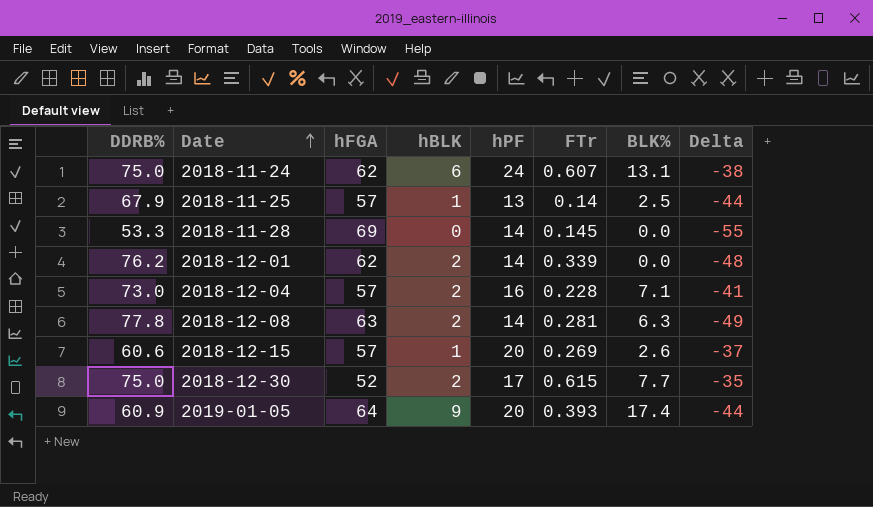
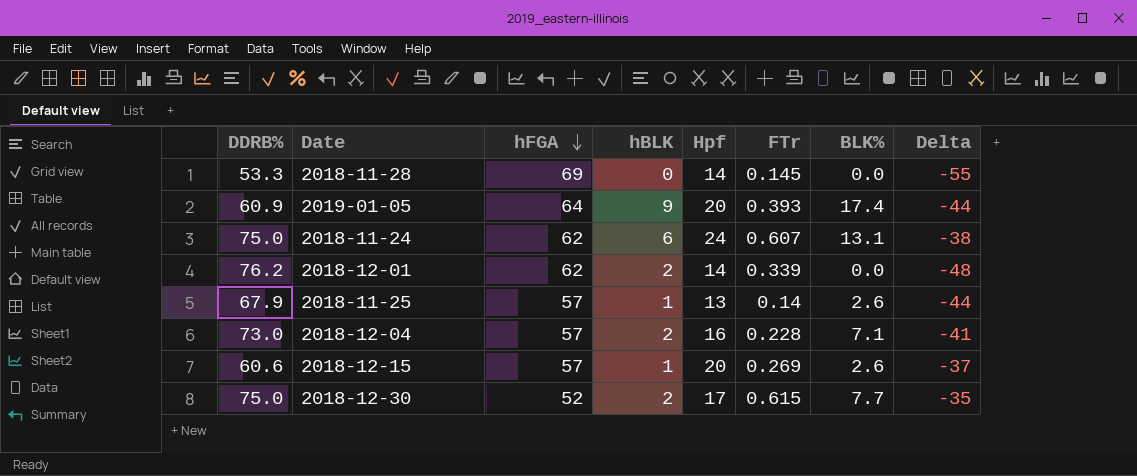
row order: Date ascending -> hFGA descending
column name: hPF -> Hpf
row 2018-12-08: 77.8 | 63 | 2 | 14 | 0.281 | 6.3 | -49 -> none
2018-11-25 | BLK%: 2.5 -> 2.6

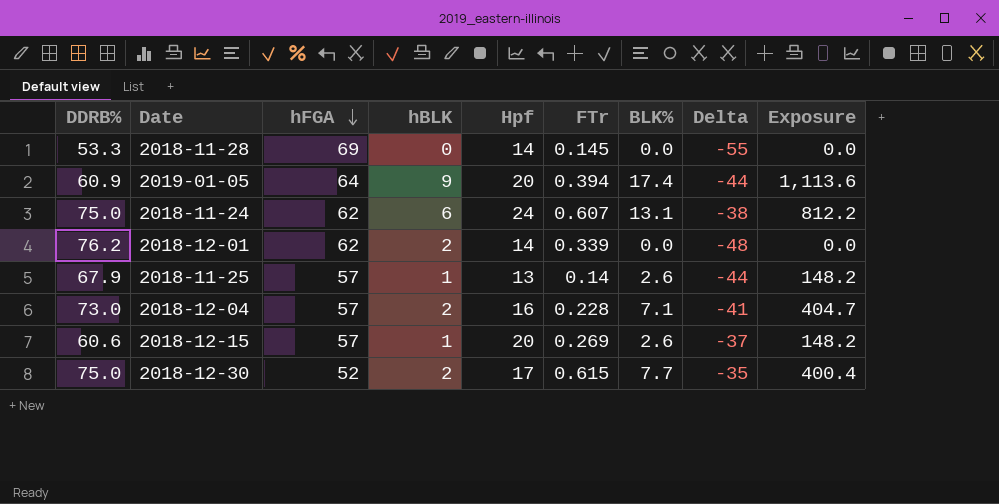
column Exposure | formula: none -> [hFGA] * [BLK%]
2019-01-05 | FTr: 0.393 -> 0.394

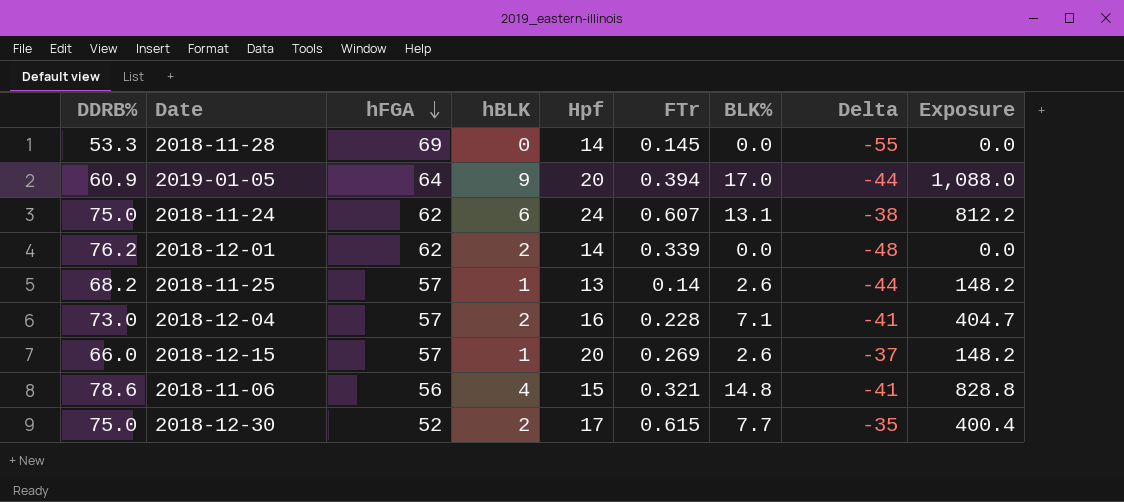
2019-01-05 | BLK%: 17.4 -> 17.0
2019-01-05 | Exposure: 1,113.6 -> 1,088.0
2018-11-25 | DDRB%: 67.9 -> 68.2
2018-12-15 | DDRB%: 60.6 -> 66.0
row 2018-11-06: none -> 78.6 | 56 | 4 | 15 | 0.321 | 14.8 | -41 | 828.8

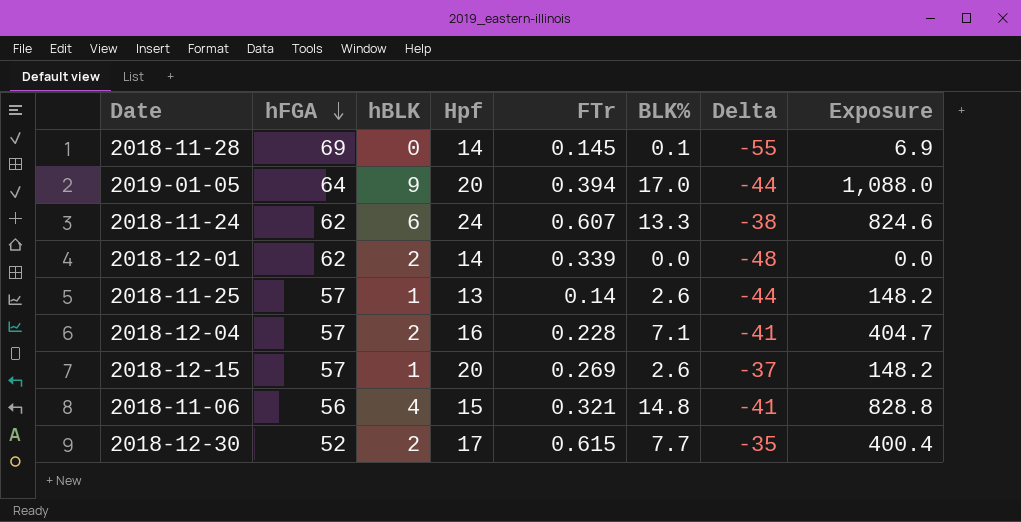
column DDRB% | position: 1 -> none
2018-11-28 | BLK%: 0.0 -> 0.1
2018-11-28 | Exposure: 0.0 -> 6.9
2018-11-24 | BLK%: 13.1 -> 13.3
2018-11-24 | Exposure: 812.2 -> 824.6

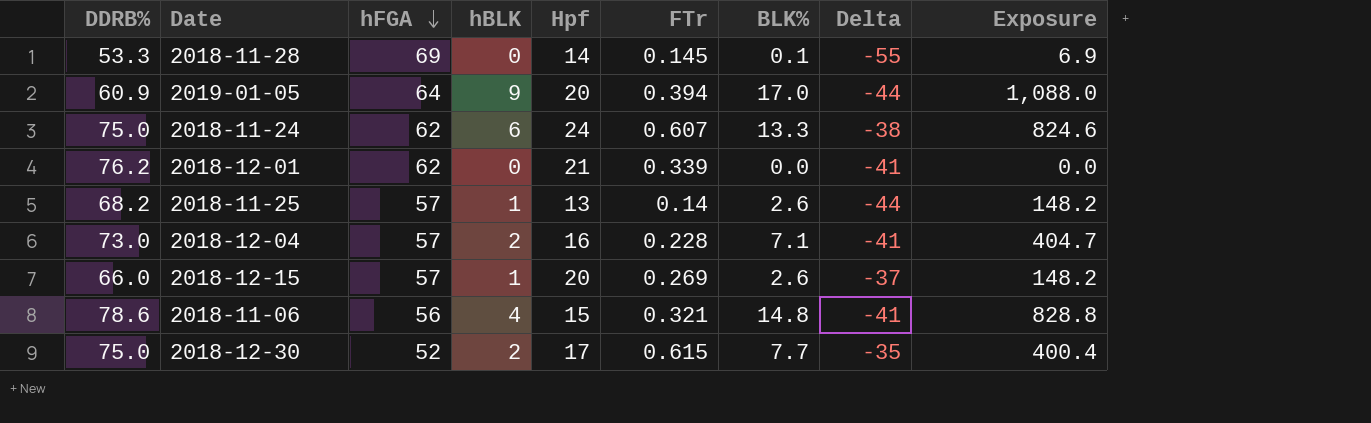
column DDRB% | position: none -> 1
2018-12-01 | hBLK: 2 -> 0
2018-12-01 | Hpf: 14 -> 21
2018-12-01 | Delta: -48 -> -41

